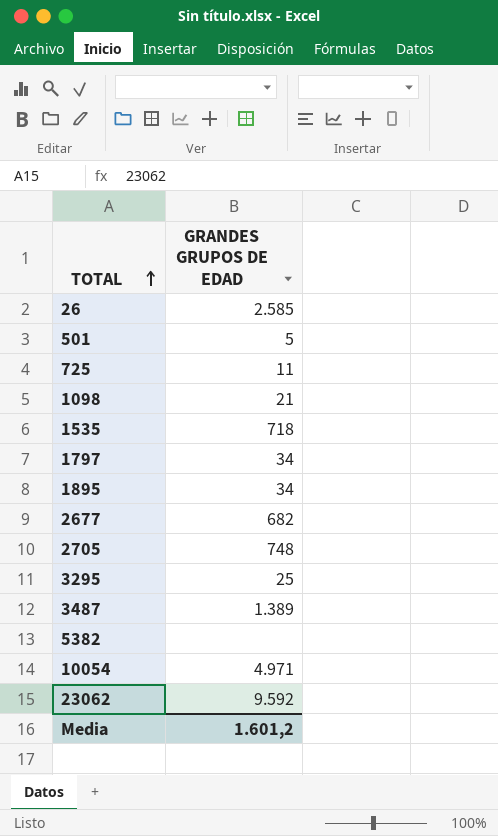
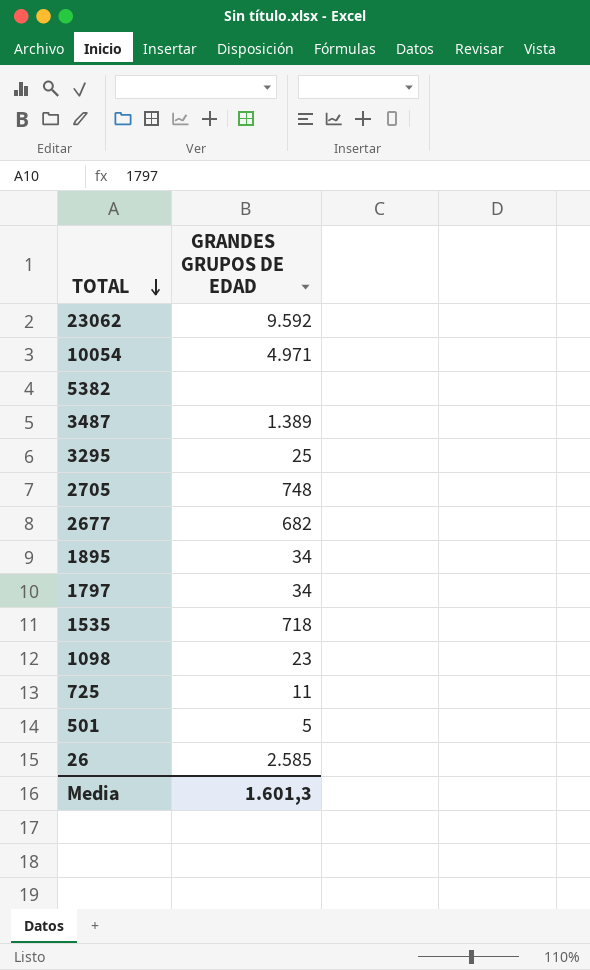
row order: TOTAL ascending -> TOTAL descending
1098 | GRANDES GRUPOS DE EDAD: 21 -> 23
Media | GRANDES GRUPOS DE EDAD: 1.601,2 -> 1.601,3

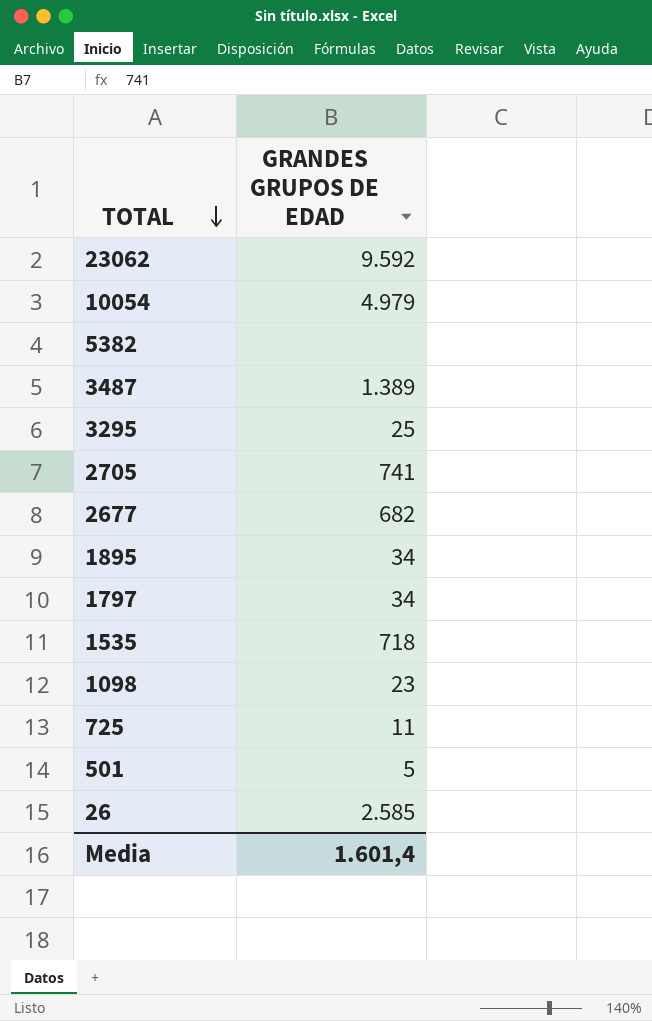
10054 | GRANDES GRUPOS DE EDAD: 4.971 -> 4.979
2705 | GRANDES GRUPOS DE EDAD: 748 -> 741
Media | GRANDES GRUPOS DE EDAD: 1.601,3 -> 1.601,4

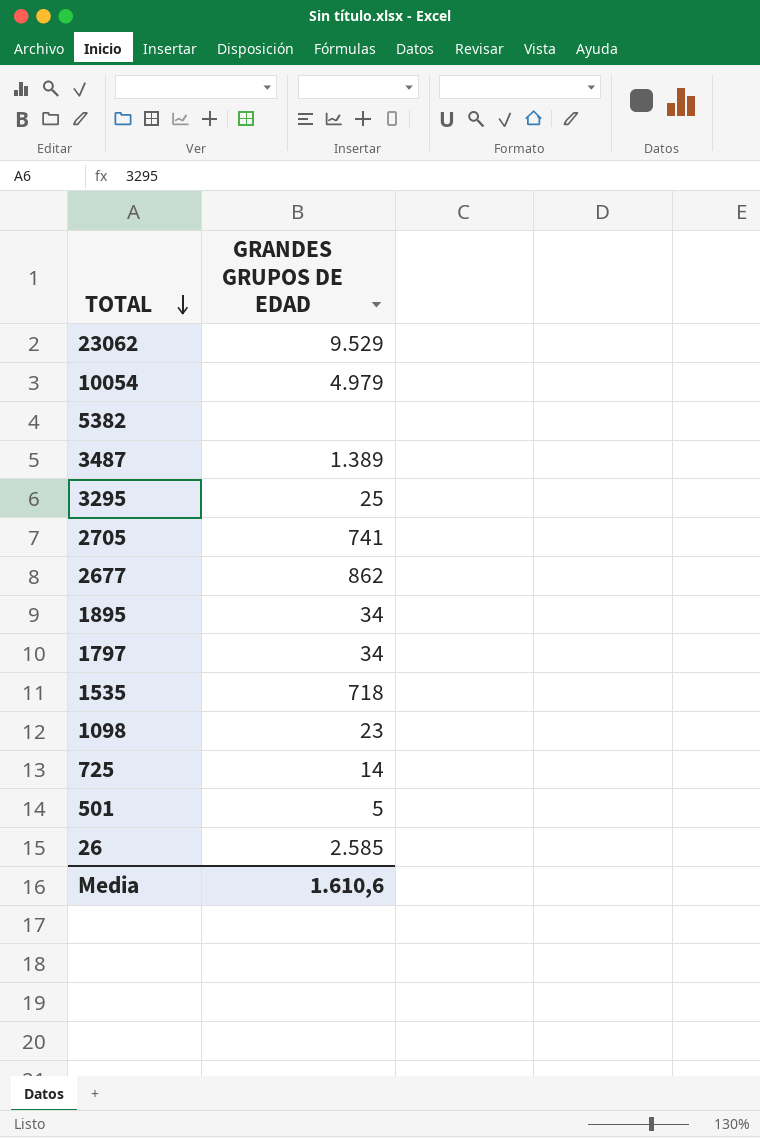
23062 | GRANDES GRUPOS DE EDAD: 9.592 -> 9.529
2677 | GRANDES GRUPOS DE EDAD: 682 -> 862
725 | GRANDES GRUPOS DE EDAD: 11 -> 14
Media | GRANDES GRUPOS DE EDAD: 1.601,4 -> 1.610,6

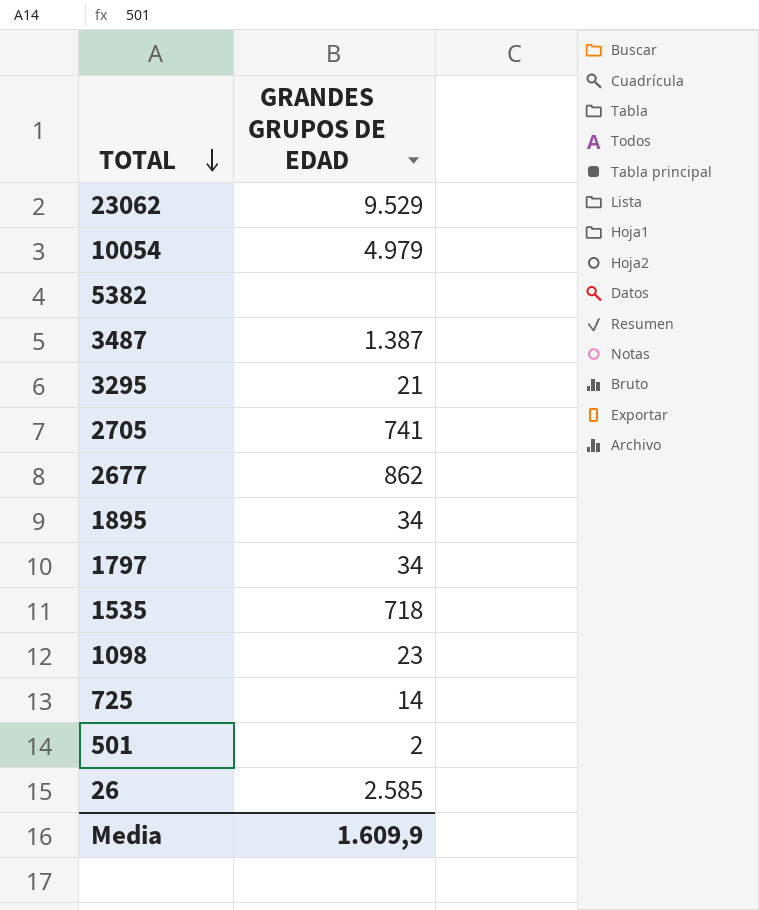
3487 | GRANDES GRUPOS DE EDAD: 1.389 -> 1.387
3295 | GRANDES GRUPOS DE EDAD: 25 -> 21
501 | GRANDES GRUPOS DE EDAD: 5 -> 2
Media | GRANDES GRUPOS DE EDAD: 1.610,6 -> 1.609,9

